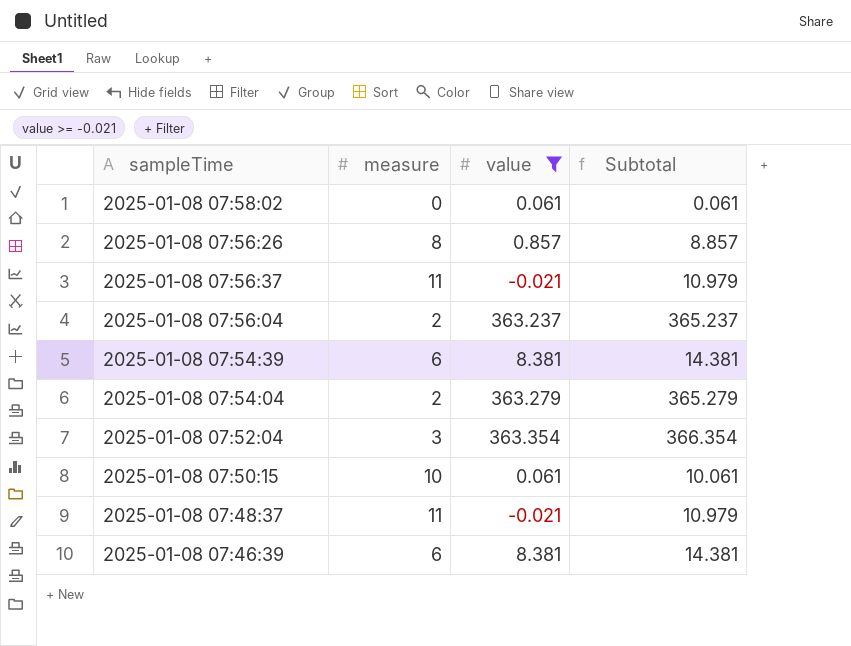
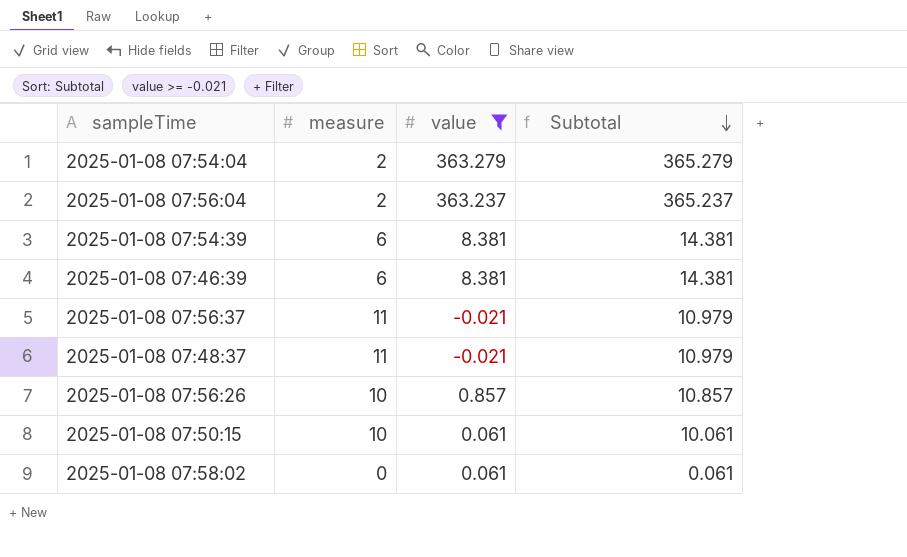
row order: none -> Subtotal descending
row 2025-01-08 07:52:04: 3 | 363.354 | 366.354 -> none
2025-01-08 07:56:26 | measure: 8 -> 10
2025-01-08 07:56:26 | Subtotal: 8.857 -> 10.857

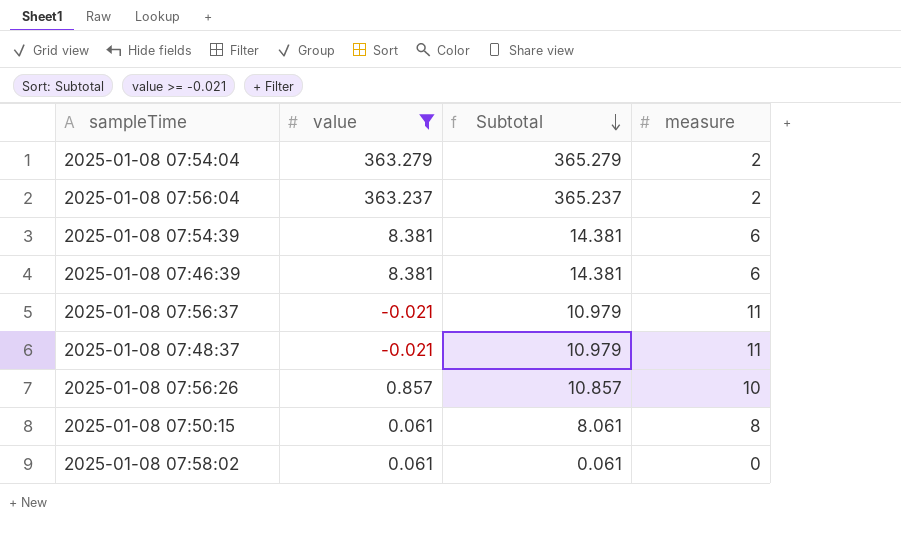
column measure | position: 2 -> 4
2025-01-08 07:50:15 | Subtotal: 10.061 -> 8.061
2025-01-08 07:50:15 | measure: 10 -> 8

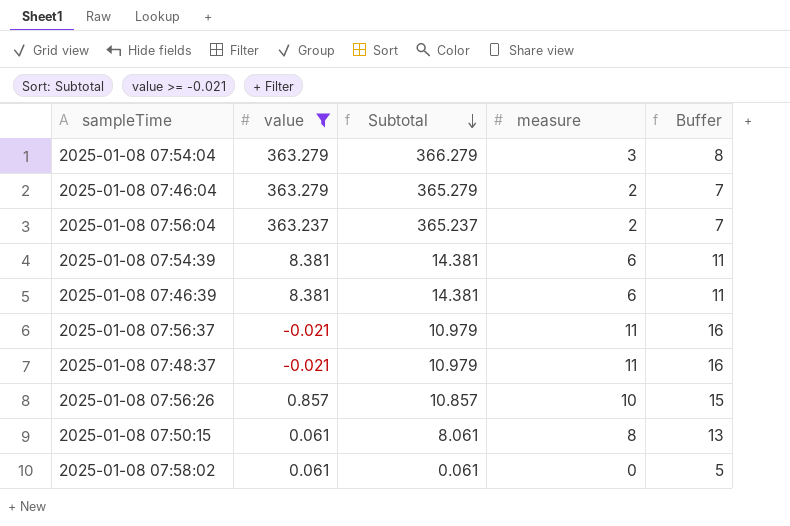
column Buffer | formula: none -> [measure] + 5
2025-01-08 07:54:04 | Subtotal: 365.279 -> 366.279
2025-01-08 07:54:04 | measure: 2 -> 3
row 2025-01-08 07:46:04: none -> 363.279 | 365.279 | 2 | 7

